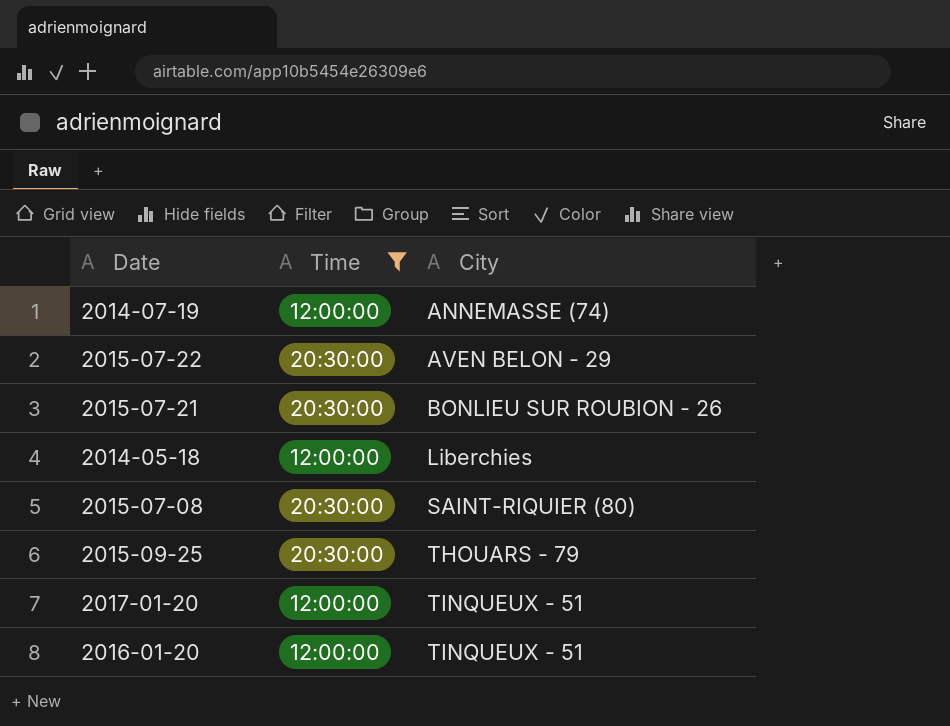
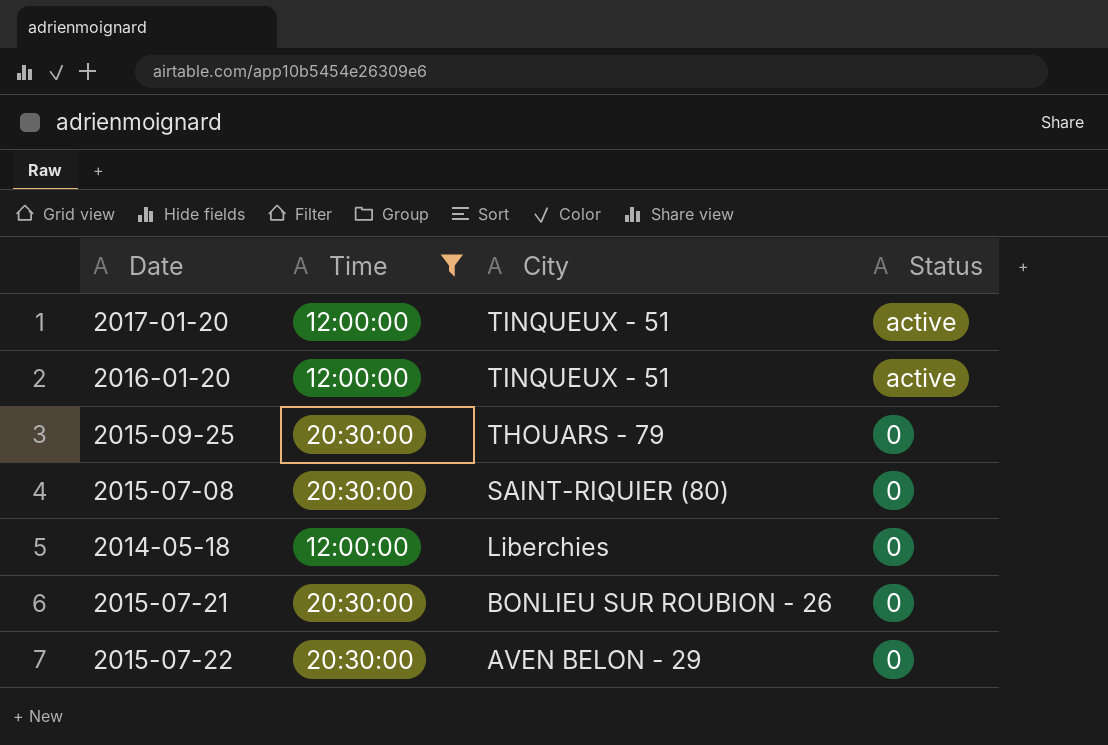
row order: City ascending -> City descending
column Status | position: none -> 4
row 2014-07-19: 12:00:00 | ANNEMASSE (74) -> none

